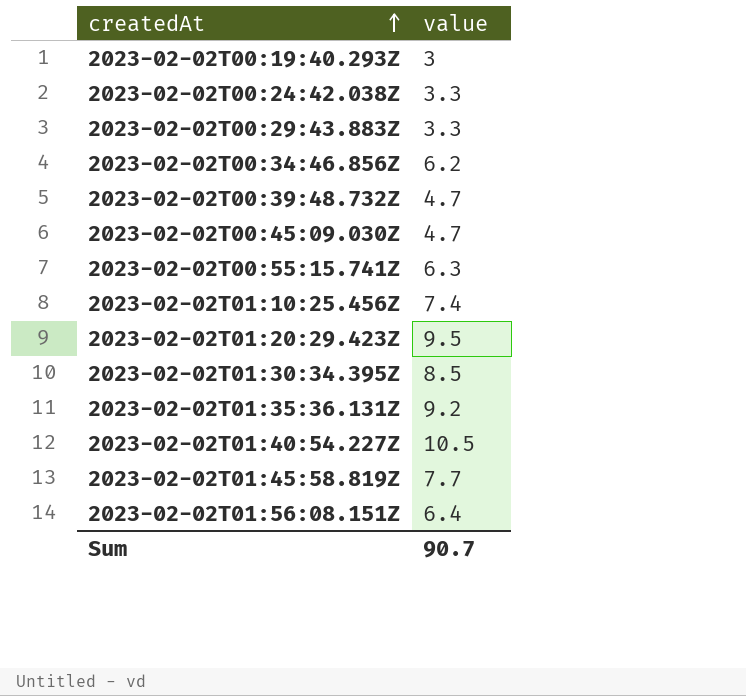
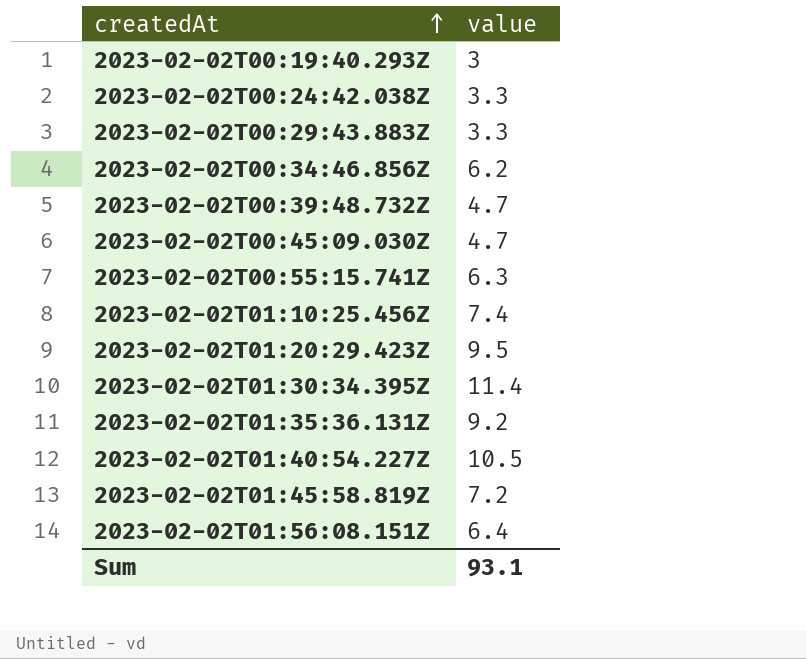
2023-02-02T01:30:34.395Z | value: 8.5 -> 11.4
2023-02-02T01:45:58.819Z | value: 7.7 -> 7.2
Sum | value: 90.7 -> 93.1

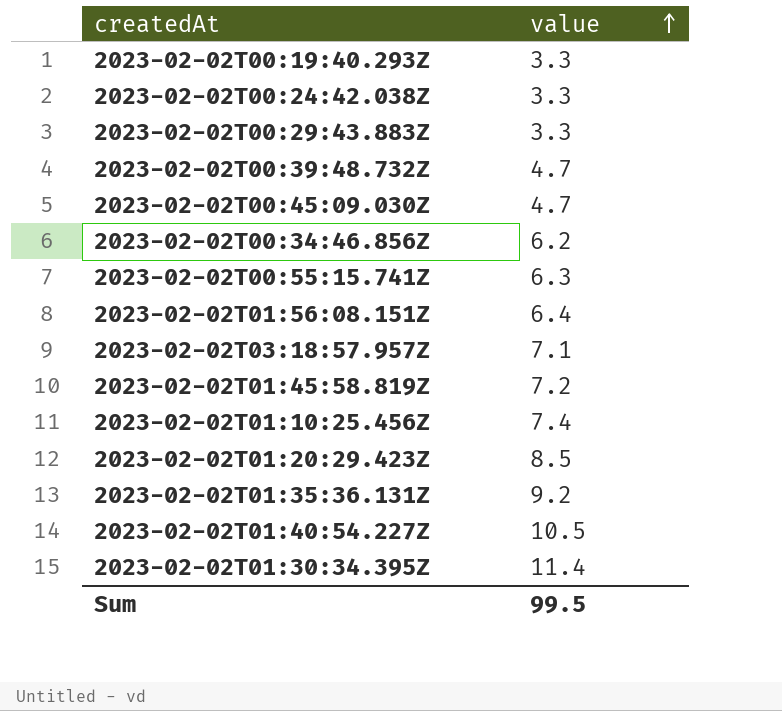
row order: createdAt ascending -> value ascending
2023-02-02T00:19:40.293Z | value: 3 -> 3.3
row 2023-02-02T03:18:57.957Z: none -> 7.1
2023-02-02T01:20:29.423Z | value: 9.5 -> 8.5
Sum | value: 93.1 -> 99.5

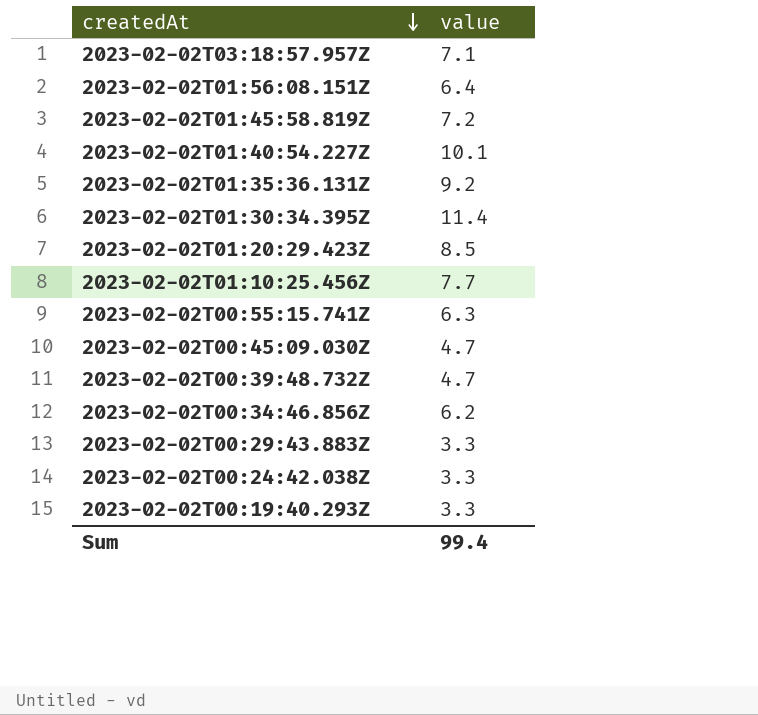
row order: value ascending -> createdAt descending
2023-02-02T01:40:54.227Z | value: 10.5 -> 10.1
2023-02-02T01:10:25.456Z | value: 7.4 -> 7.7
Sum | value: 99.5 -> 99.4

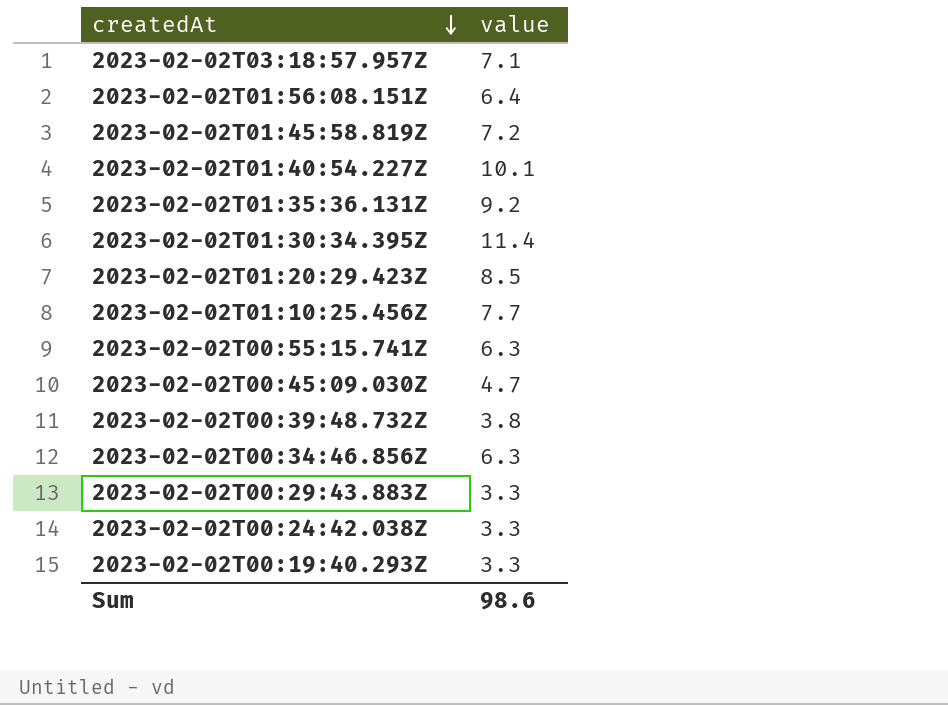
2023-02-02T00:39:48.732Z | value: 4.7 -> 3.8
2023-02-02T00:34:46.856Z | value: 6.2 -> 6.3
Sum | value: 99.4 -> 98.6

